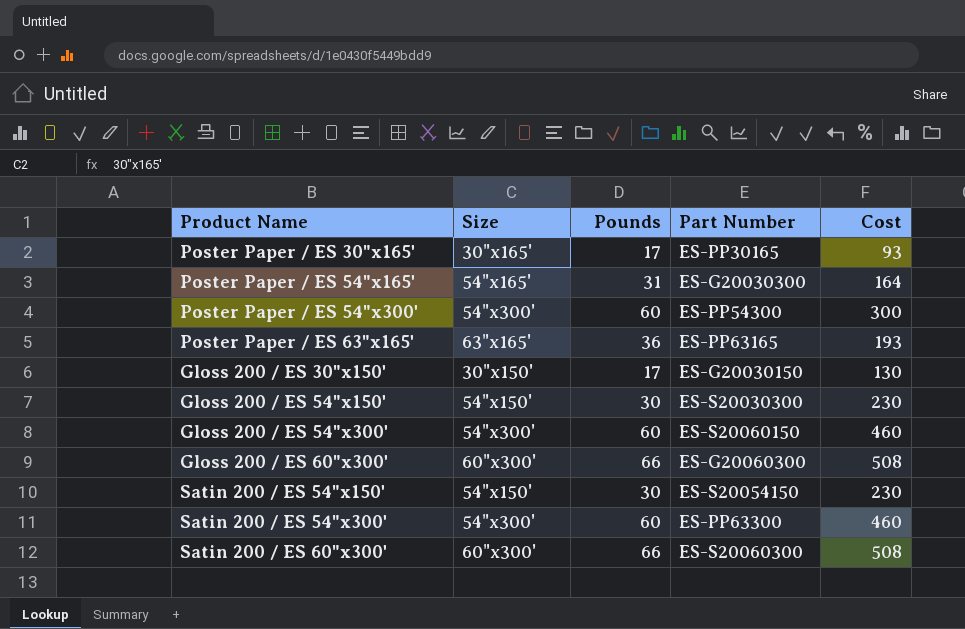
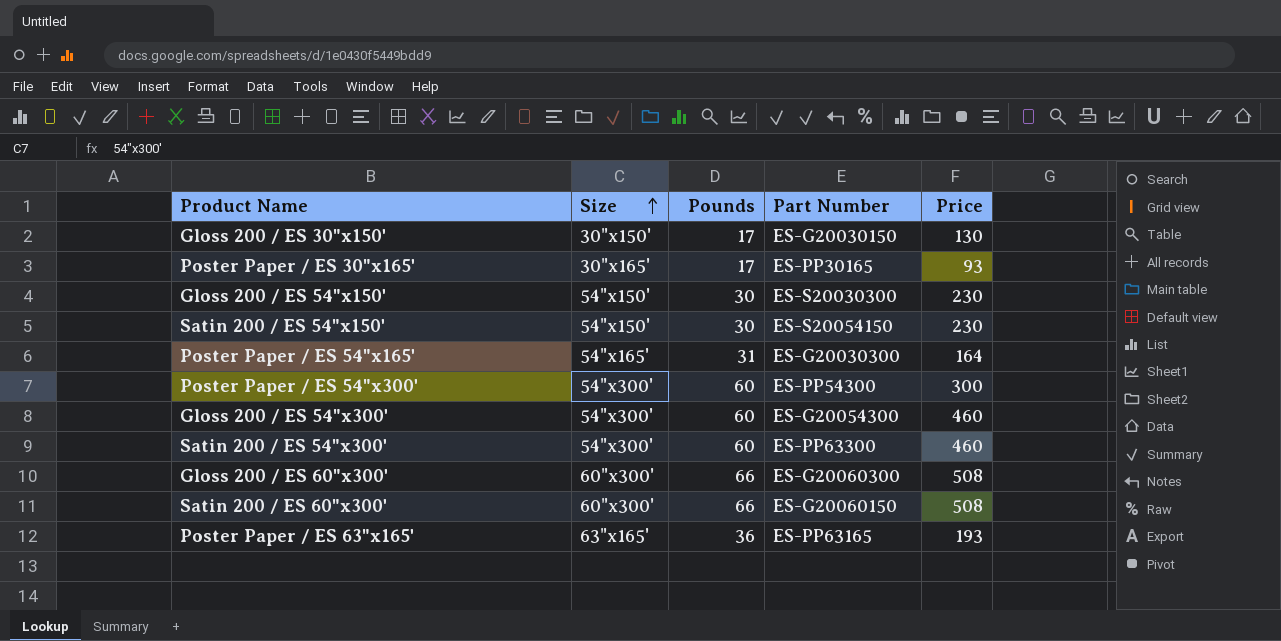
row order: none -> Size ascending
column name: Cost -> Price
Gloss 200 / ES 54"x300' | Part Number: ES-S20060150 -> ES-G20054300
Satin 200 / ES 60"x300' | Part Number: ES-S20060300 -> ES-G20060150

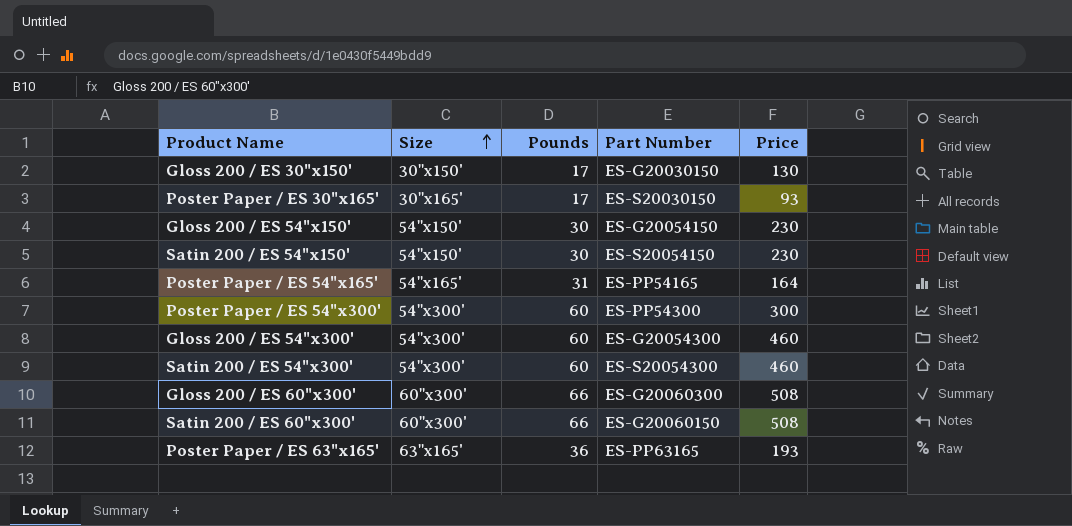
Poster Paper / ES 30"x165' | Part Number: ES-PP30165 -> ES-S20030150
Gloss 200 / ES 54"x150' | Part Number: ES-S20030300 -> ES-G20054150
Poster Paper / ES 54"x165' | Part Number: ES-G20030300 -> ES-PP54165
Satin 200 / ES 54"x300' | Part Number: ES-PP63300 -> ES-S20054300

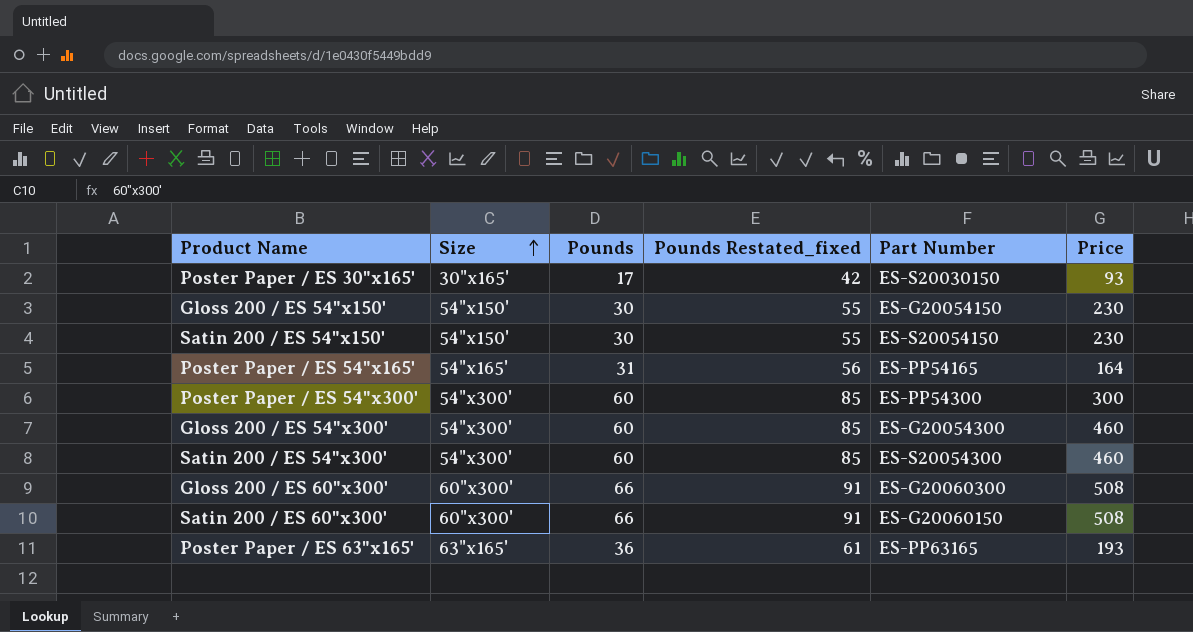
column Pounds Restated_fixed | formula: none -> [Pounds] + 25
row Gloss 200 / ES 30"x150': 30"x150' | 17 | ES-G20030150 | 130 -> none

